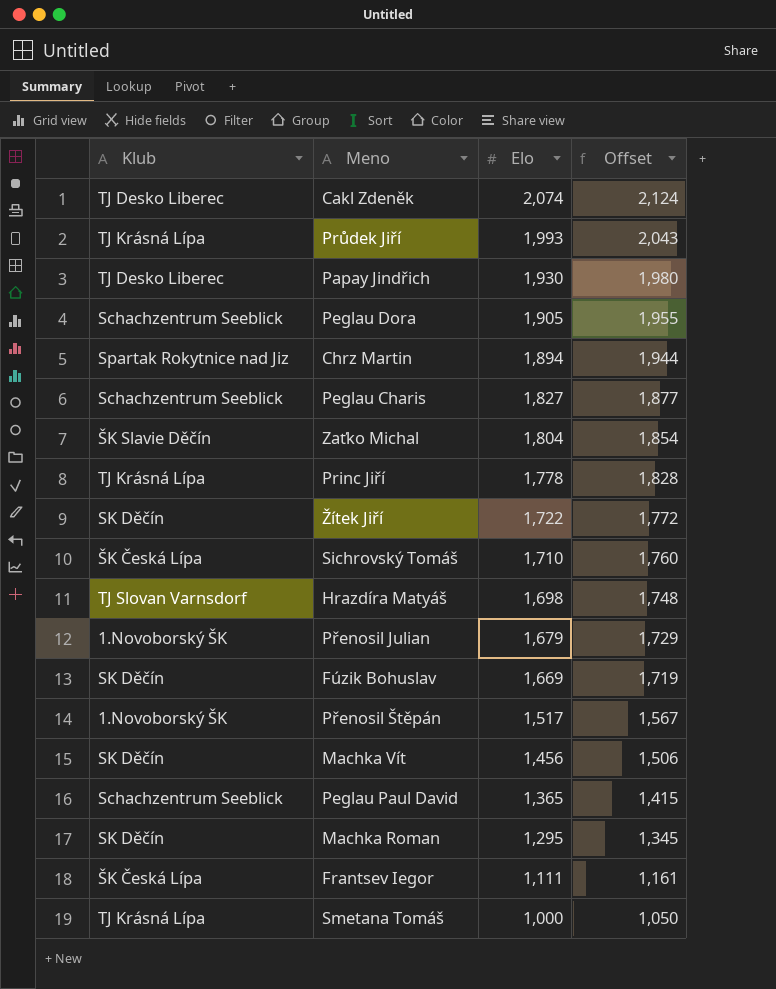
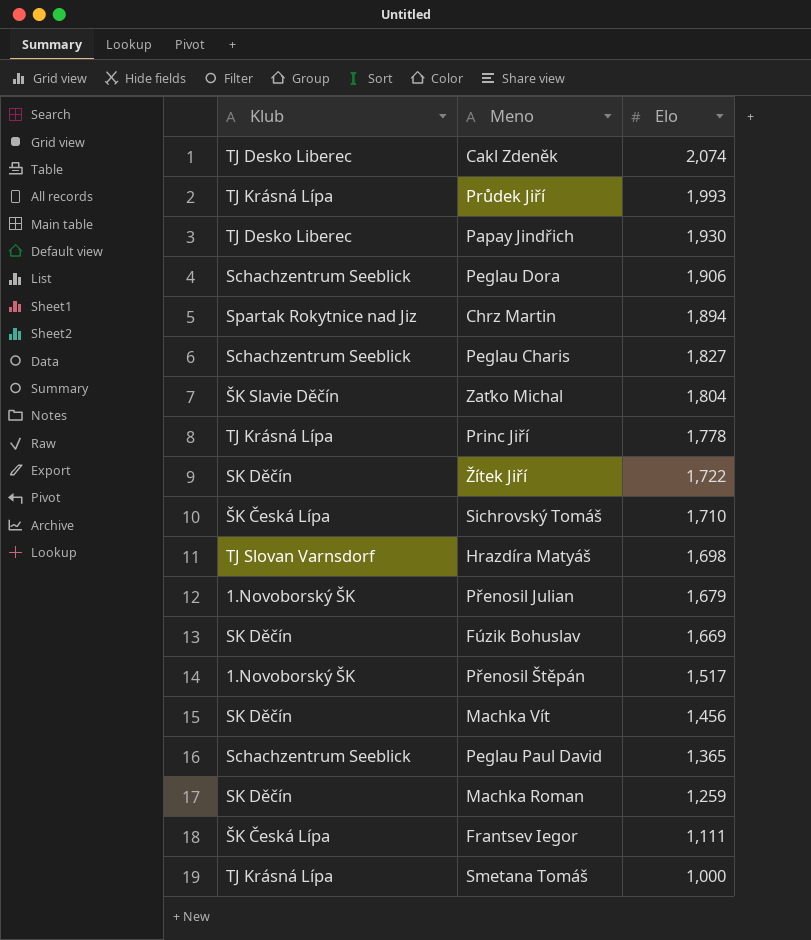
column Offset | formula: [Elo] + 50 -> none
Peglau Dora | Elo: 1,905 -> 1,906
Machka Roman | Elo: 1,295 -> 1,259

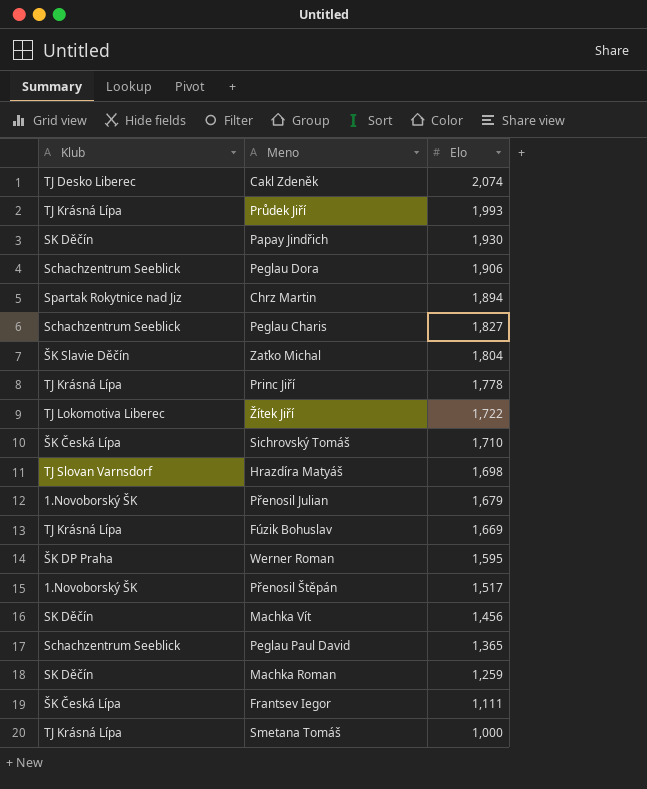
Papay Jindřich | Klub: TJ Desko Liberec -> SK Děčín
Žítek Jiří | Klub: SK Děčín -> TJ Lokomotiva Liberec
Fúzik Bohuslav | Klub: SK Děčín -> TJ Krásná Lípa
row Werner Roman: none -> ŠK DP Praha | 1,595

